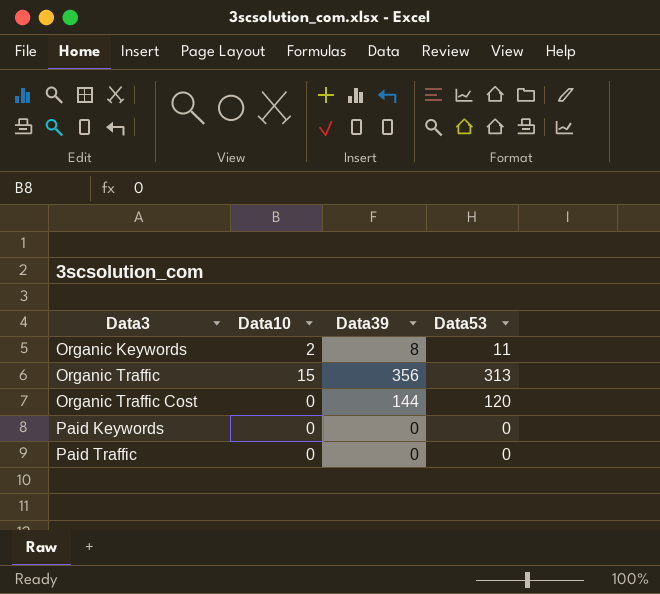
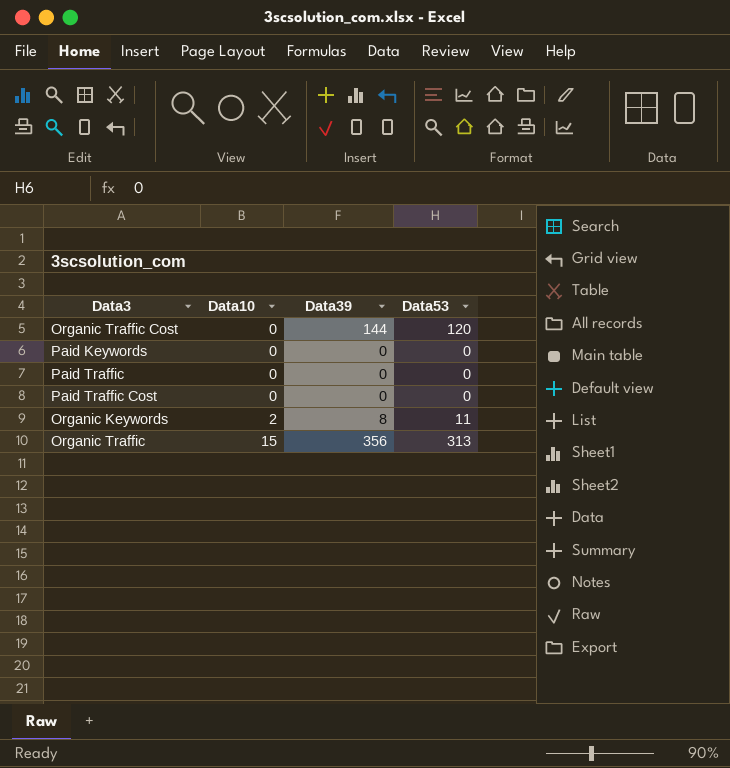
row order: Data3 ascending -> Data10 ascending
row Paid Traffic Cost: none -> 0 | 0 | 0

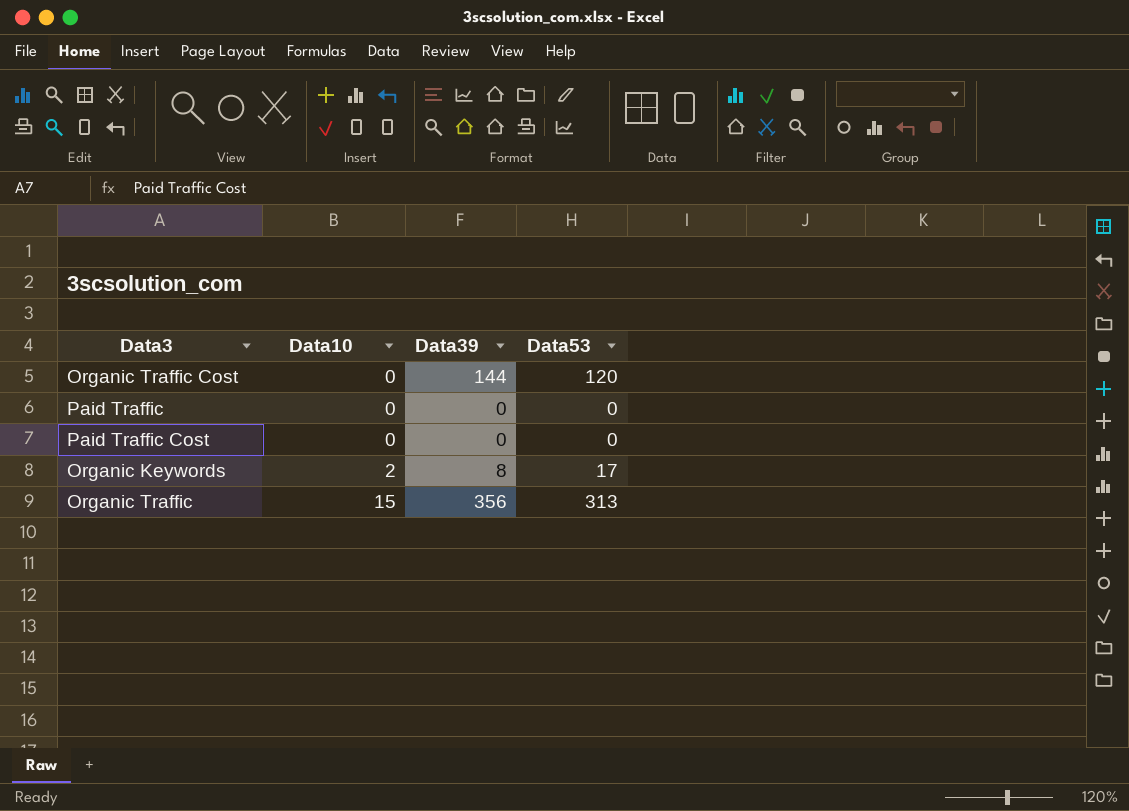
row Paid Keywords: 0 | 0 | 0 -> none
Organic Keywords | Data53: 11 -> 17

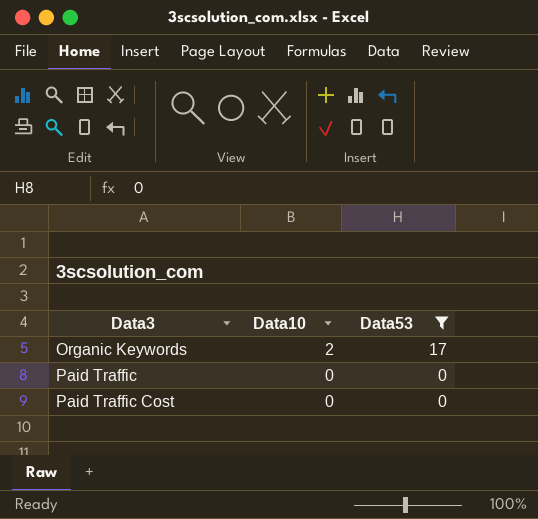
filter: none -> Data53 <= 17
row order: Data10 ascending -> Data3 ascending
column Data39 | position: 3 -> none

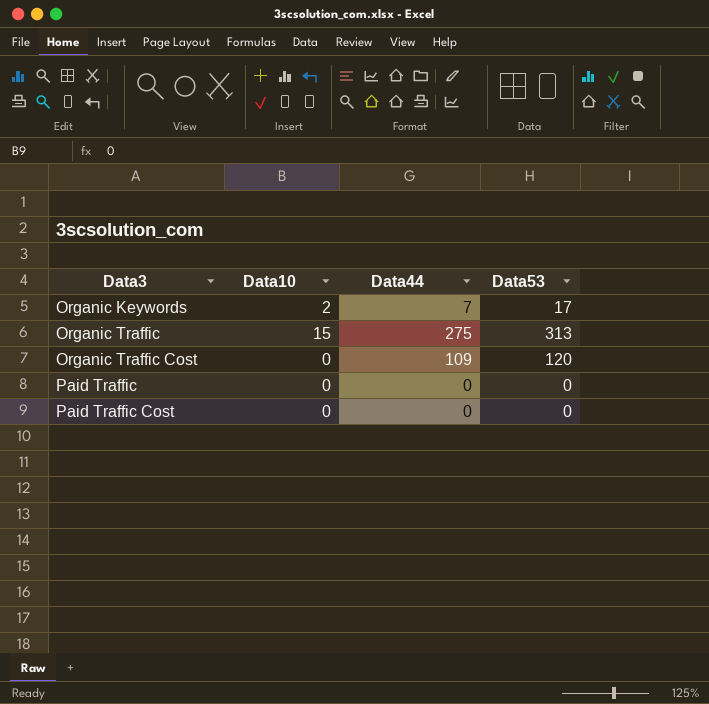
filter: Data53 <= 17 -> none
column Data44 | position: none -> 3

